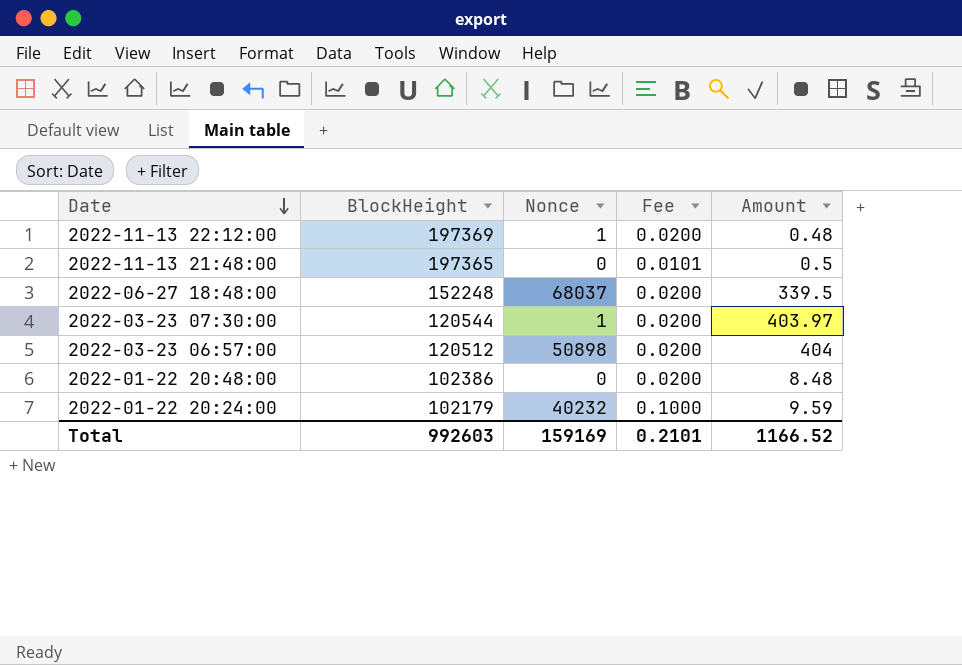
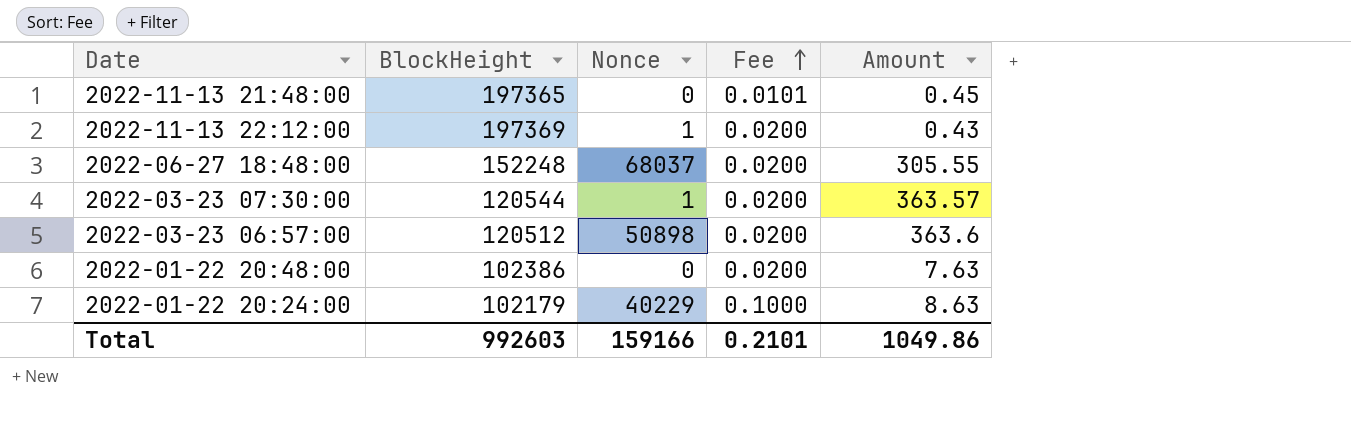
row order: Date descending -> Fee ascending
2022-11-13 21:48:00 | Amount: 0.5 -> 0.45
2022-11-13 22:12:00 | Amount: 0.48 -> 0.43
2022-06-27 18:48:00 | Amount: 339.5 -> 305.55
2022-03-23 07:30:00 | Amount: 403.97 -> 363.57
2022-03-23 06:57:00 | Amount: 404 -> 363.6
2022-01-22 20:48:00 | Amount: 8.48 -> 7.63
2022-01-22 20:24:00 | Nonce: 40232 -> 40229
2022-01-22 20:24:00 | Amount: 9.59 -> 8.63
Total | Nonce: 159169 -> 159166
Total | Amount: 1166.52 -> 1049.86

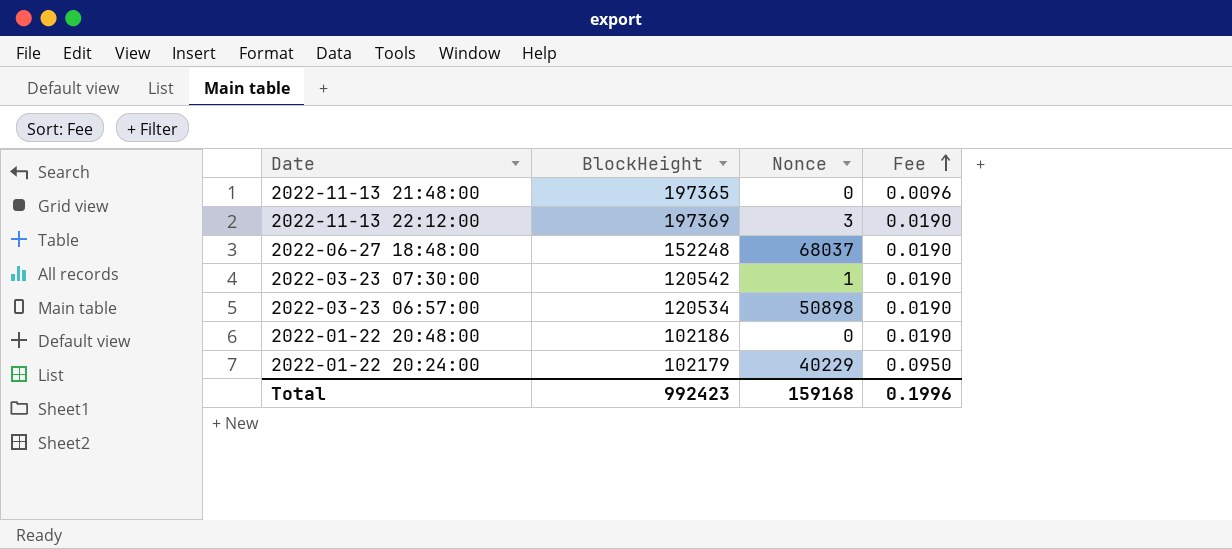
column Amount | position: 5 -> none
2022-11-13 21:48:00 | Fee: 0.0101 -> 0.0096
2022-11-13 22:12:00 | Nonce: 1 -> 3
2022-11-13 22:12:00 | Fee: 0.0200 -> 0.0190
2022-06-27 18:48:00 | Fee: 0.0200 -> 0.0190
2022-03-23 07:30:00 | BlockHeight: 120544 -> 120542
2022-03-23 07:30:00 | Fee: 0.0200 -> 0.0190
2022-03-23 06:57:00 | BlockHeight: 120512 -> 120534
2022-03-23 06:57:00 | Fee: 0.0200 -> 0.0190
2022-01-22 20:48:00 | BlockHeight: 102386 -> 102186
2022-01-22 20:48:00 | Fee: 0.0200 -> 0.0190
2022-01-22 20:24:00 | Fee: 0.1000 -> 0.0950
Total | BlockHeight: 992603 -> 992423
Total | Nonce: 159166 -> 159168
Total | Fee: 0.2101 -> 0.1996

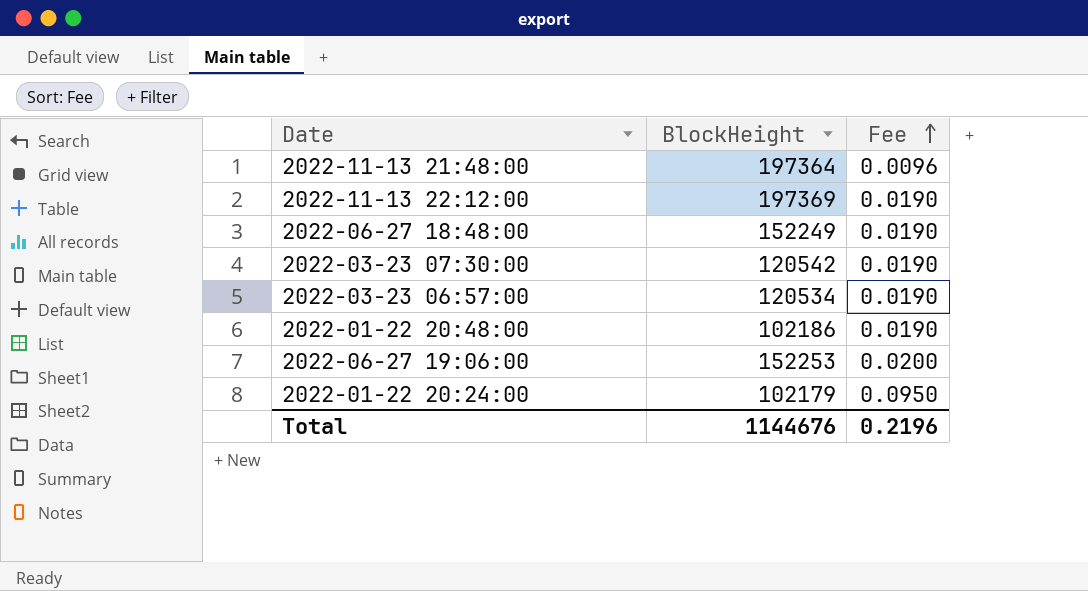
column Nonce | position: 3 -> none
2022-11-13 21:48:00 | BlockHeight: 197365 -> 197364
2022-06-27 18:48:00 | BlockHeight: 152248 -> 152249
row 2022-06-27 19:06:00: none -> 152253 | 0.0200
Total | BlockHeight: 992423 -> 1144676
Total | Fee: 0.1996 -> 0.2196

